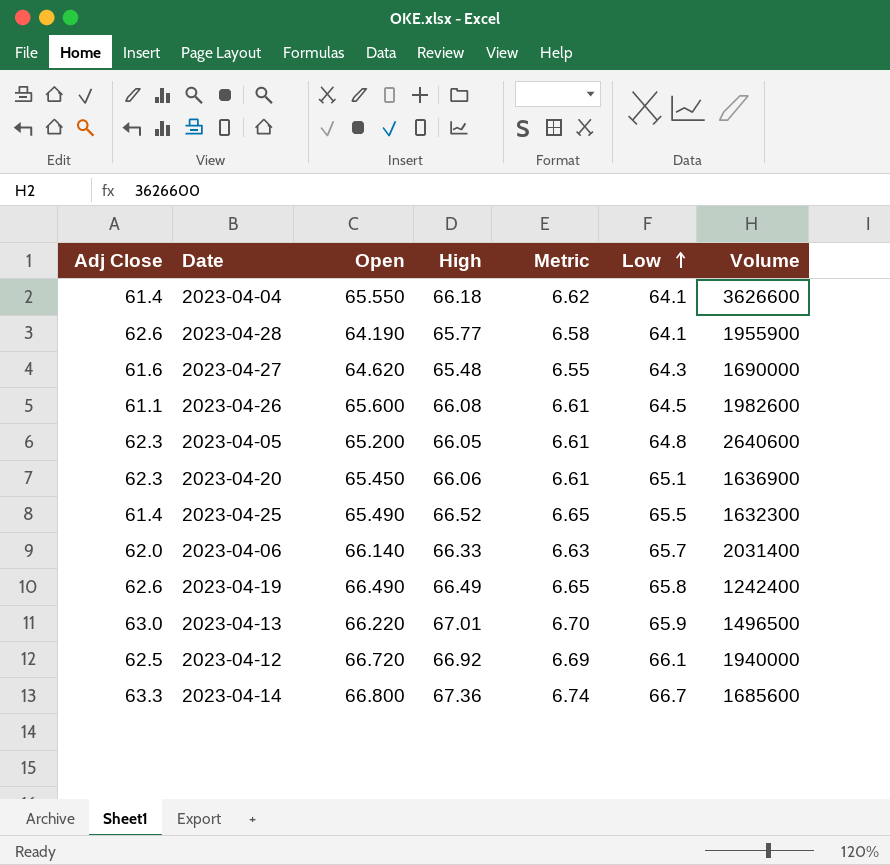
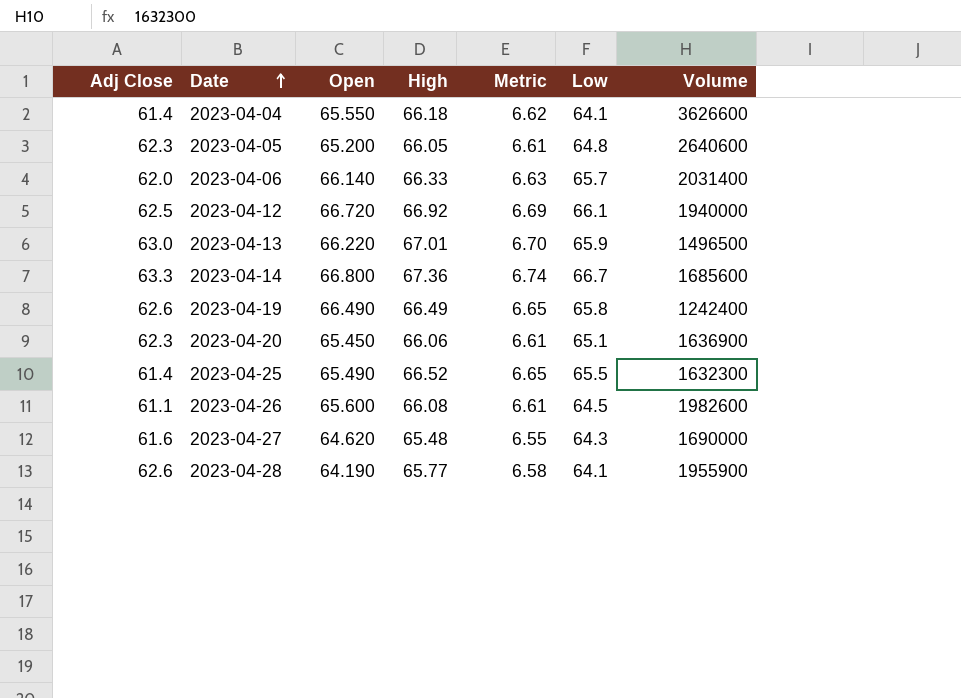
row order: Low ascending -> Date ascending

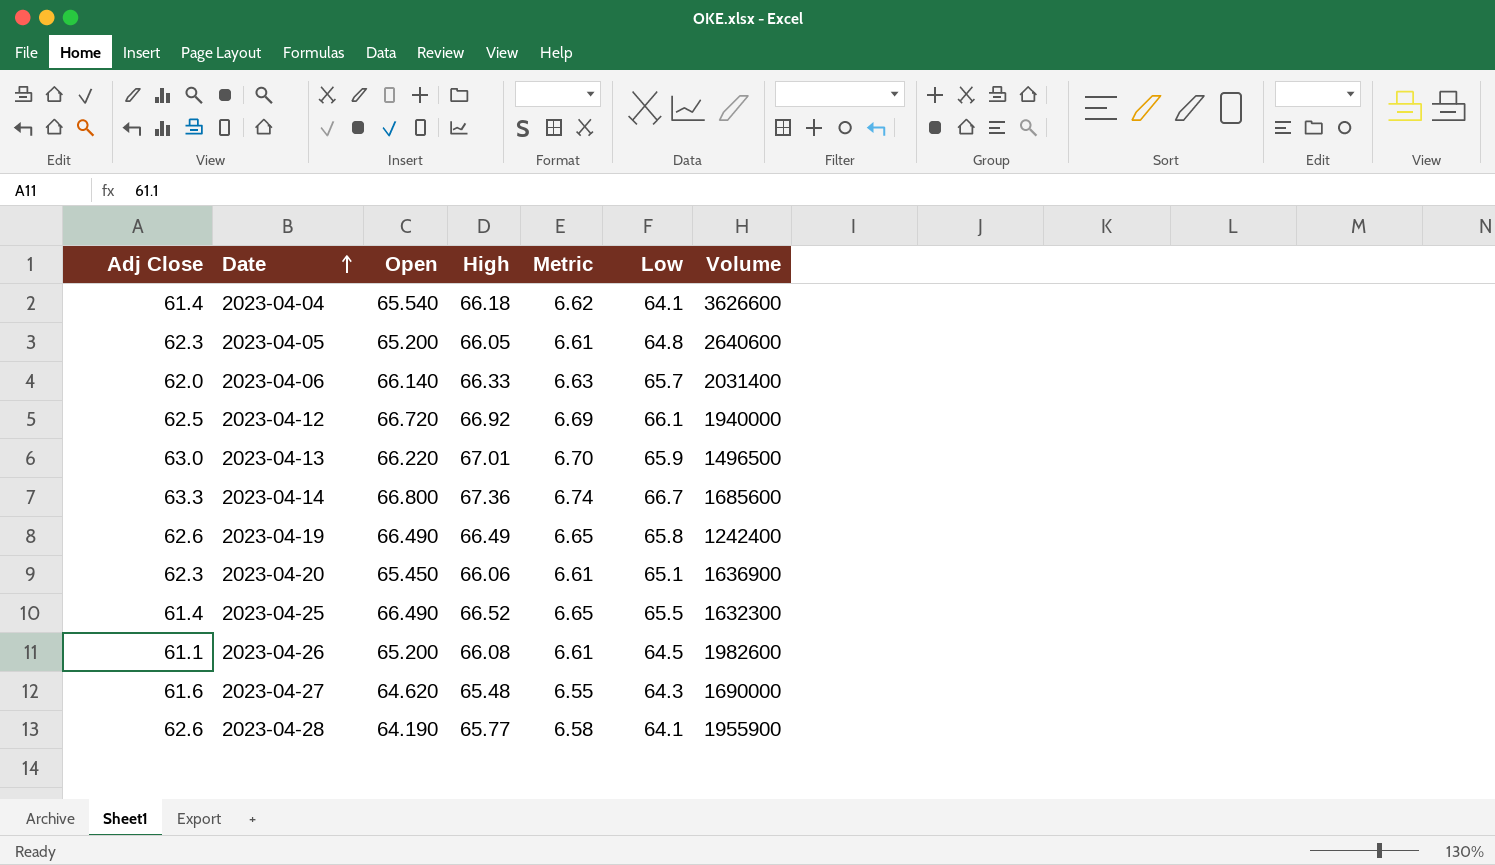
2023-04-04 | Open: 65.550 -> 65.540
2023-04-25 | Open: 65.490 -> 66.490
2023-04-26 | Open: 65.600 -> 65.200

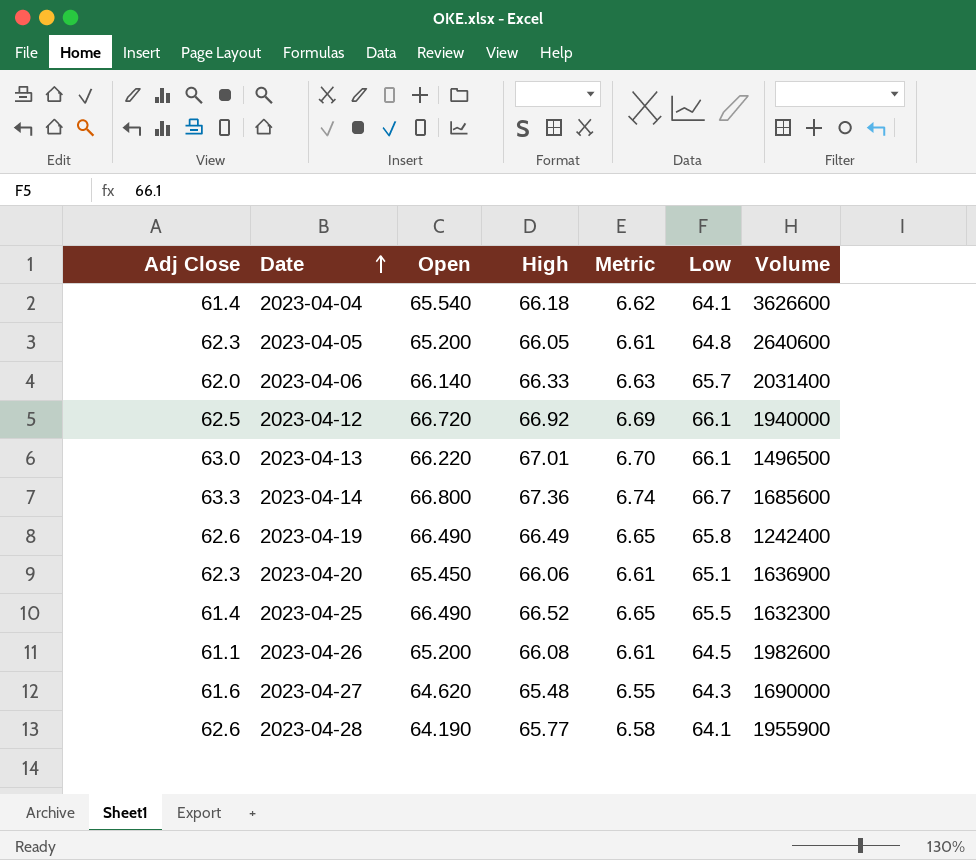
2023-04-13 | Low: 65.9 -> 66.1

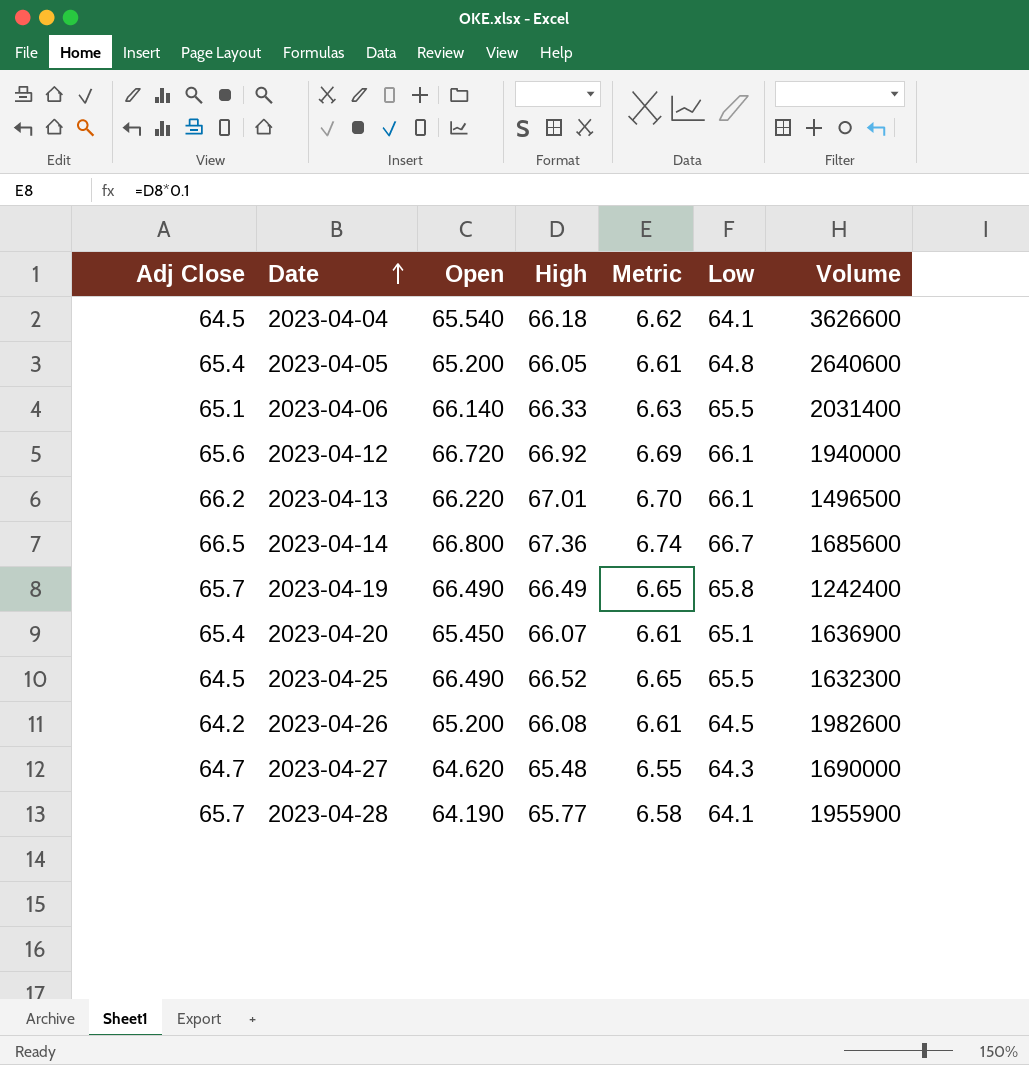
2023-04-04 | Adj Close: 61.4 -> 64.5
2023-04-05 | Adj Close: 62.3 -> 65.4
2023-04-06 | Adj Close: 62.0 -> 65.1
2023-04-06 | Low: 65.7 -> 65.5
2023-04-12 | Adj Close: 62.5 -> 65.6
2023-04-13 | Adj Close: 63.0 -> 66.2
2023-04-14 | Adj Close: 63.3 -> 66.5
2023-04-19 | Adj Close: 62.6 -> 65.7
2023-04-20 | Adj Close: 62.3 -> 65.4
2023-04-20 | High: 66.06 -> 66.07
2023-04-25 | Adj Close: 61.4 -> 64.5
2023-04-26 | Adj Close: 61.1 -> 64.2
2023-04-27 | Adj Close: 61.6 -> 64.7
2023-04-28 | Adj Close: 62.6 -> 65.7

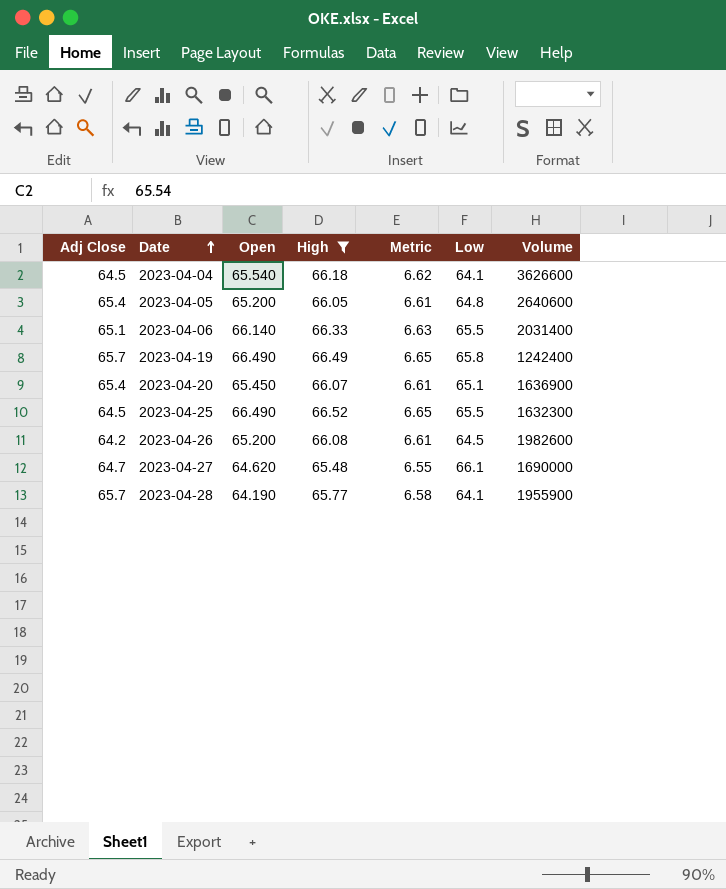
filter: none -> High <= 66.52
2023-04-27 | Low: 64.3 -> 66.1

